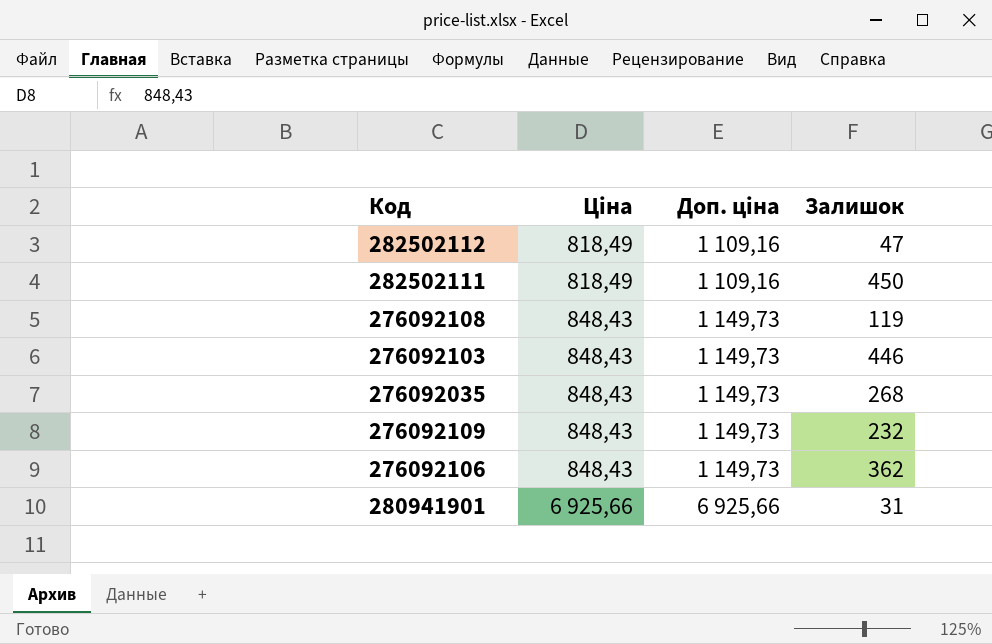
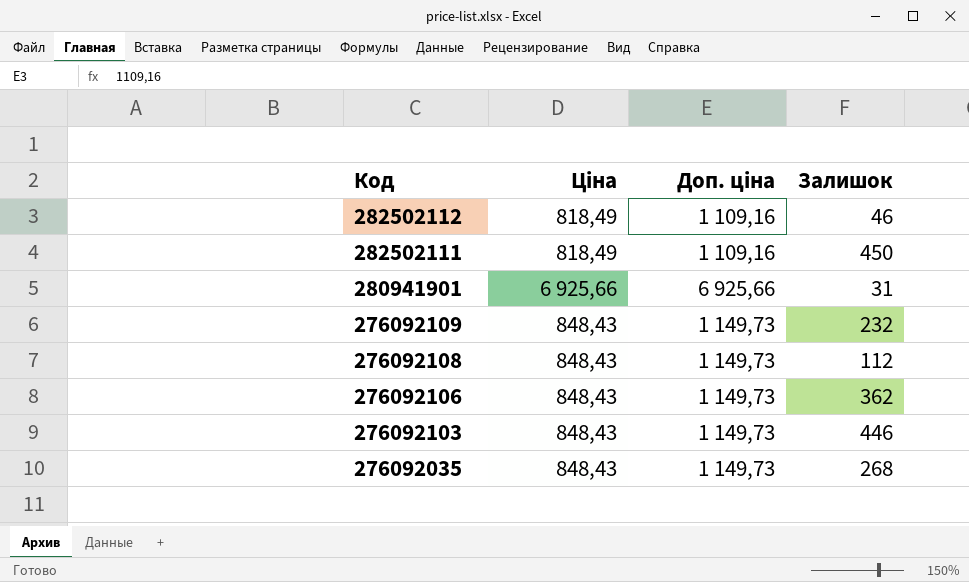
row order: Ціна ascending -> Код descending
282502112 | Залишок: 47 -> 46
276092108 | Залишок: 119 -> 112

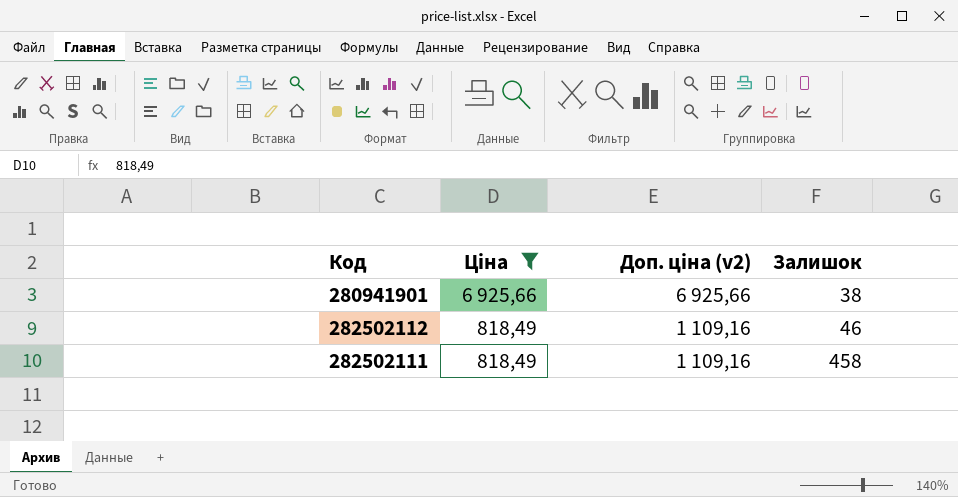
filter: none -> Ціна != 848,43
row order: Код descending -> Ціна descending
column name: Доп. ціна -> Доп. ціна (v2)
280941901 | Залишок: 31 -> 38
282502111 | Залишок: 450 -> 458

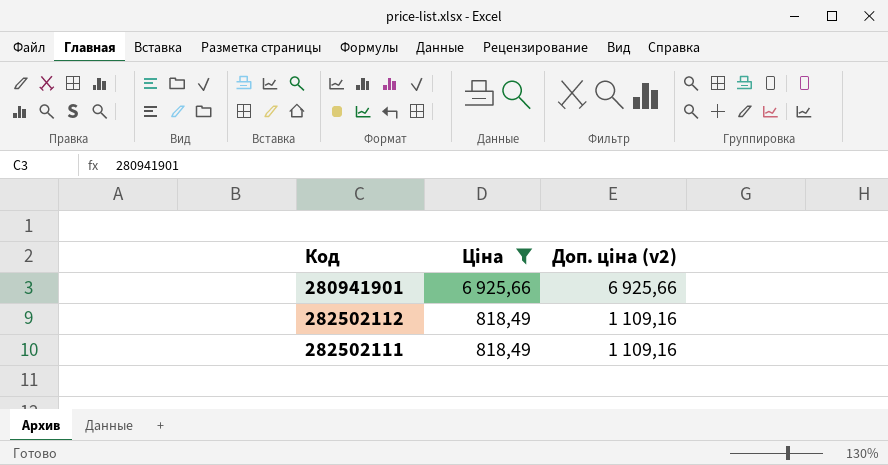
column Залишок | position: 4 -> none

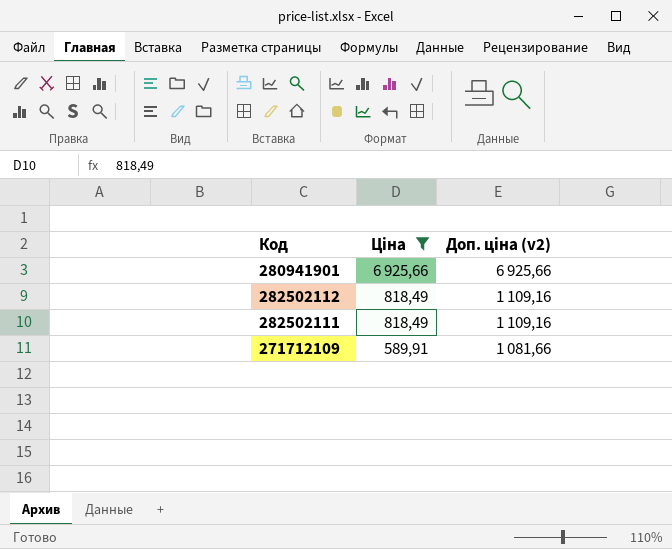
row 271712109: none -> 589,91 | 1 081,66

